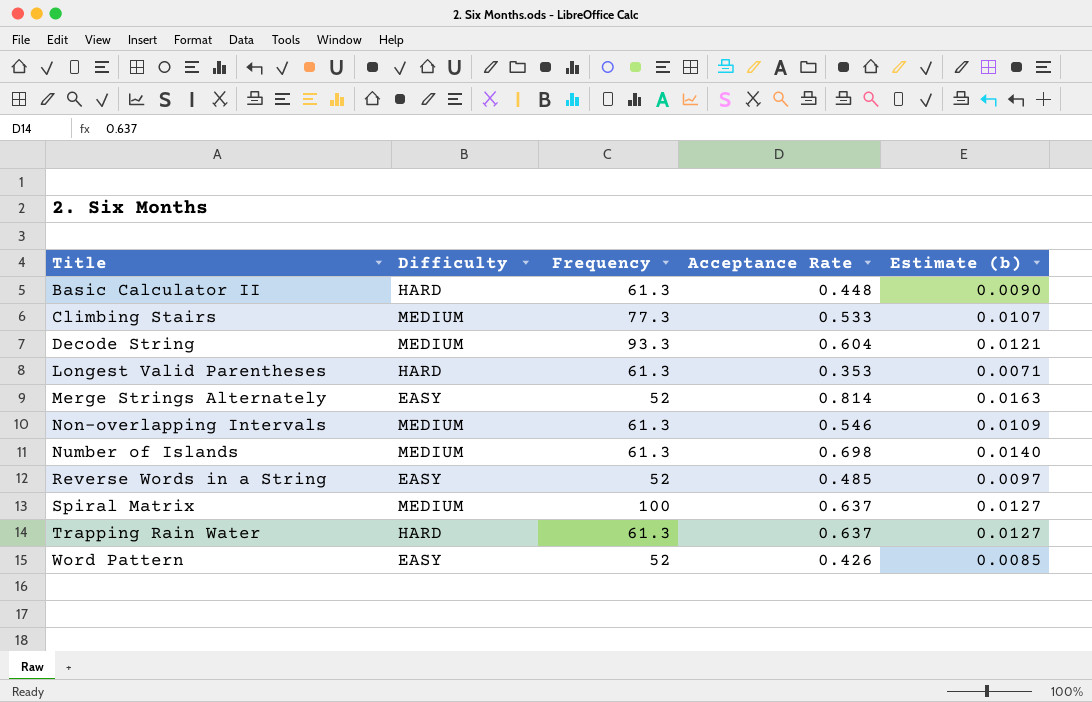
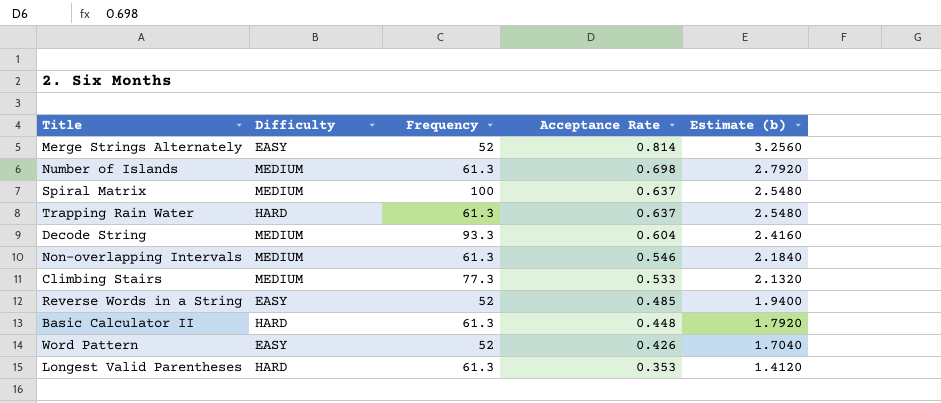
row order: Title ascending -> Acceptance Rate descending
column Estimate (b) | formula: [Acceptance Rate] * 0.02 -> [Acceptance Rate] * 4

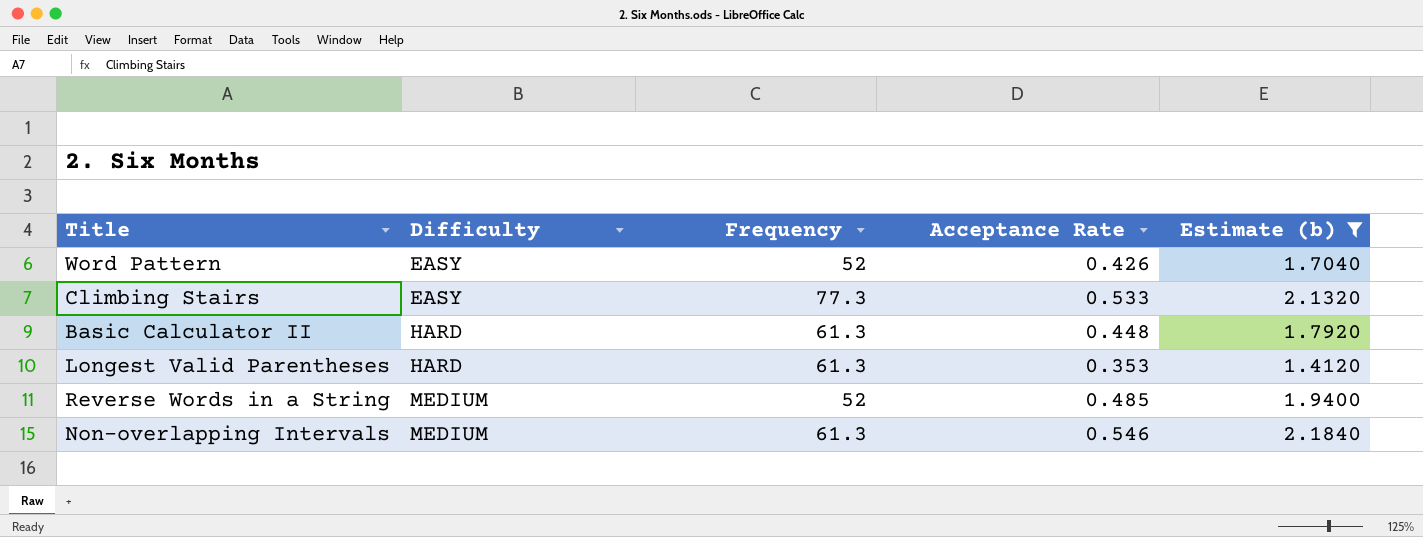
filter: none -> Estimate (b) <= 2.1840
row order: Acceptance Rate descending -> Difficulty ascending
Climbing Stairs | Difficulty: MEDIUM -> EASY
Reverse Words in a String | Difficulty: EASY -> MEDIUM

